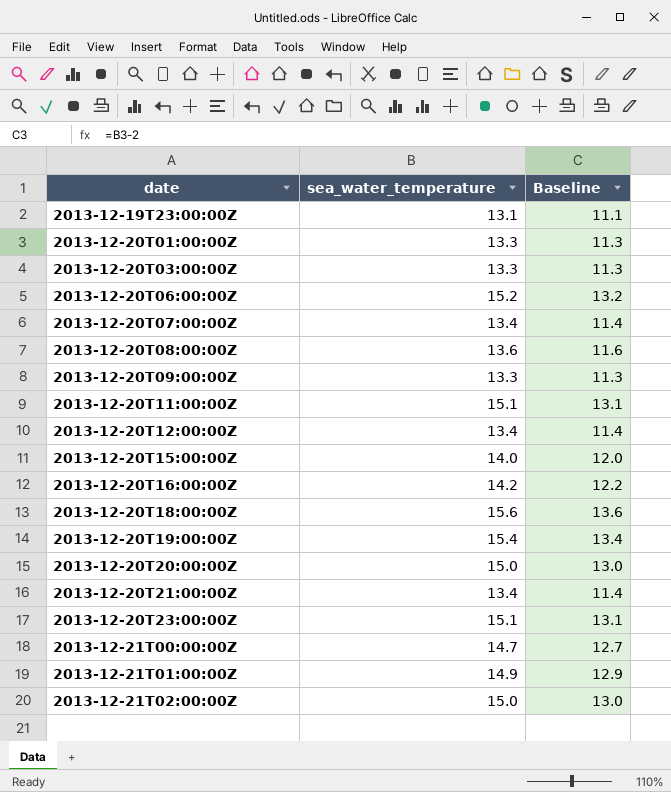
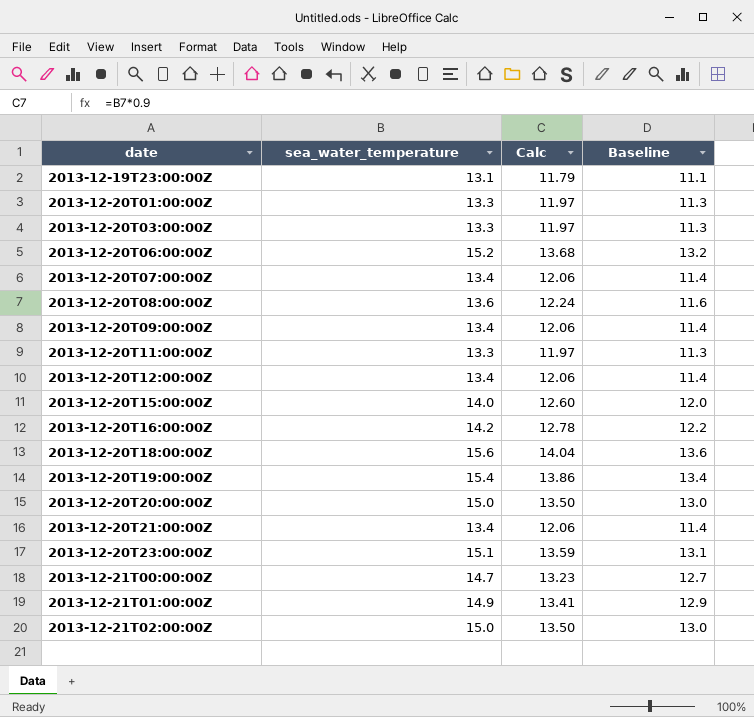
column Calc | formula: none -> [sea_water_temperature] * 0.9
2013-12-20T09:00:00Z | sea_water_temperature: 13.3 -> 13.4
2013-12-20T09:00:00Z | Baseline: 11.3 -> 11.4
2013-12-20T11:00:00Z | sea_water_temperature: 15.1 -> 13.3
2013-12-20T11:00:00Z | Baseline: 13.1 -> 11.3

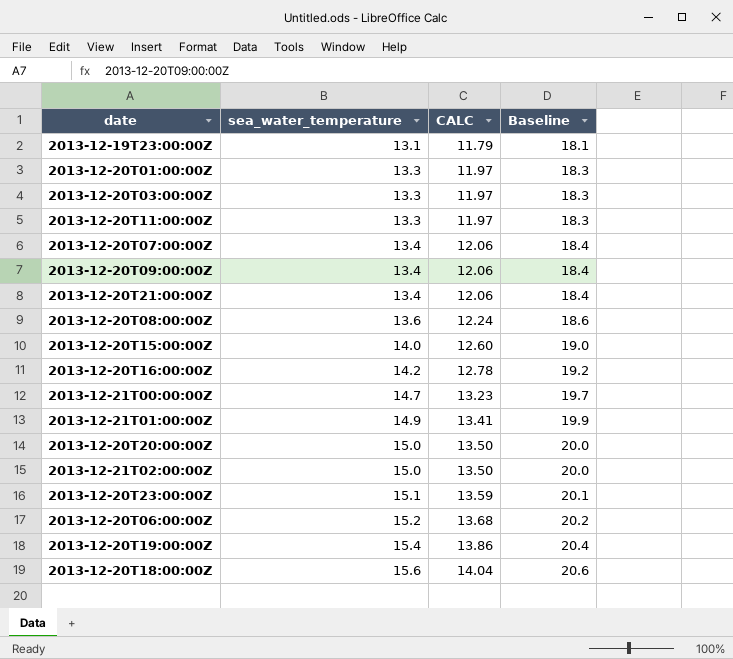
row order: date ascending -> sea_water_temperature ascending
column name: Calc -> CALC
column Baseline | formula: [sea_water_temperature] - 2 -> [sea_water_temperature] + 5
row 2013-12-20T12:00:00Z: 13.4 | 12.06 | 11.4 -> none

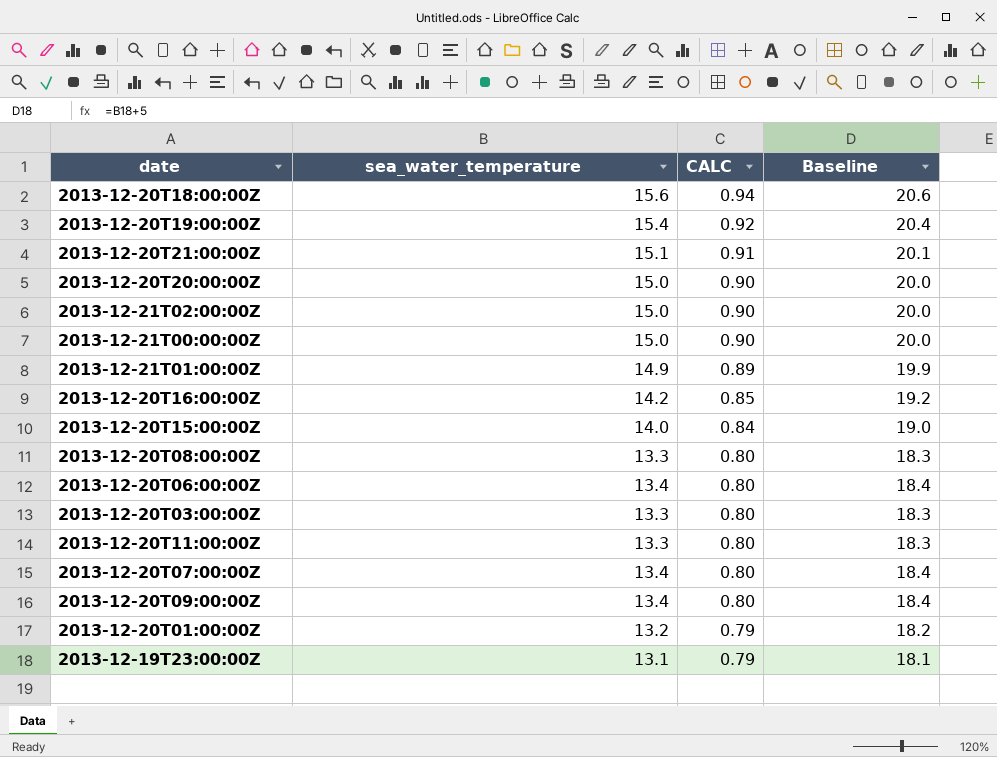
row order: sea_water_temperature ascending -> CALC descending
column CALC | formula: [sea_water_temperature] * 0.9 -> [sea_water_temperature] * 0.06
row 2013-12-20T23:00:00Z: 15.1 | 13.59 | 20.1 -> none
2013-12-20T21:00:00Z | sea_water_temperature: 13.4 -> 15.1
2013-12-20T21:00:00Z | Baseline: 18.4 -> 20.1
2013-12-21T00:00:00Z | sea_water_temperature: 14.7 -> 15.0
2013-12-21T00:00:00Z | Baseline: 19.7 -> 20.0
2013-12-20T08:00:00Z | sea_water_temperature: 13.6 -> 13.3
2013-12-20T08:00:00Z | Baseline: 18.6 -> 18.3
2013-12-20T06:00:00Z | sea_water_temperature: 15.2 -> 13.4
2013-12-20T06:00:00Z | Baseline: 20.2 -> 18.4
2013-12-20T01:00:00Z | sea_water_temperature: 13.3 -> 13.2
2013-12-20T01:00:00Z | Baseline: 18.3 -> 18.2

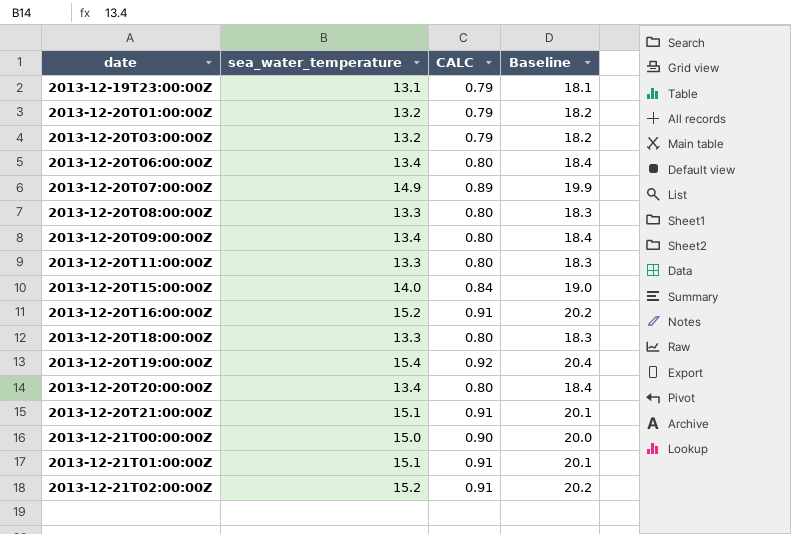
row order: CALC descending -> date ascending
2013-12-20T03:00:00Z | sea_water_temperature: 13.3 -> 13.2
2013-12-20T03:00:00Z | CALC: 0.80 -> 0.79
2013-12-20T03:00:00Z | Baseline: 18.3 -> 18.2
2013-12-20T07:00:00Z | sea_water_temperature: 13.4 -> 14.9
2013-12-20T07:00:00Z | CALC: 0.80 -> 0.89
2013-12-20T07:00:00Z | Baseline: 18.4 -> 19.9
2013-12-20T16:00:00Z | sea_water_temperature: 14.2 -> 15.2
2013-12-20T16:00:00Z | CALC: 0.85 -> 0.91
2013-12-20T16:00:00Z | Baseline: 19.2 -> 20.2
2013-12-20T18:00:00Z | sea_water_temperature: 15.6 -> 13.3
2013-12-20T18:00:00Z | CALC: 0.94 -> 0.80
2013-12-20T18:00:00Z | Baseline: 20.6 -> 18.3
2013-12-20T20:00:00Z | sea_water_temperature: 15.0 -> 13.4
2013-12-20T20:00:00Z | CALC: 0.90 -> 0.80
2013-12-20T20:00:00Z | Baseline: 20.0 -> 18.4
2013-12-21T01:00:00Z | sea_water_temperature: 14.9 -> 15.1
2013-12-21T01:00:00Z | CALC: 0.89 -> 0.91
2013-12-21T01:00:00Z | Baseline: 19.9 -> 20.1
2013-12-21T02:00:00Z | sea_water_temperature: 15.0 -> 15.2
2013-12-21T02:00:00Z | CALC: 0.90 -> 0.91
2013-12-21T02:00:00Z | Baseline: 20.0 -> 20.2

